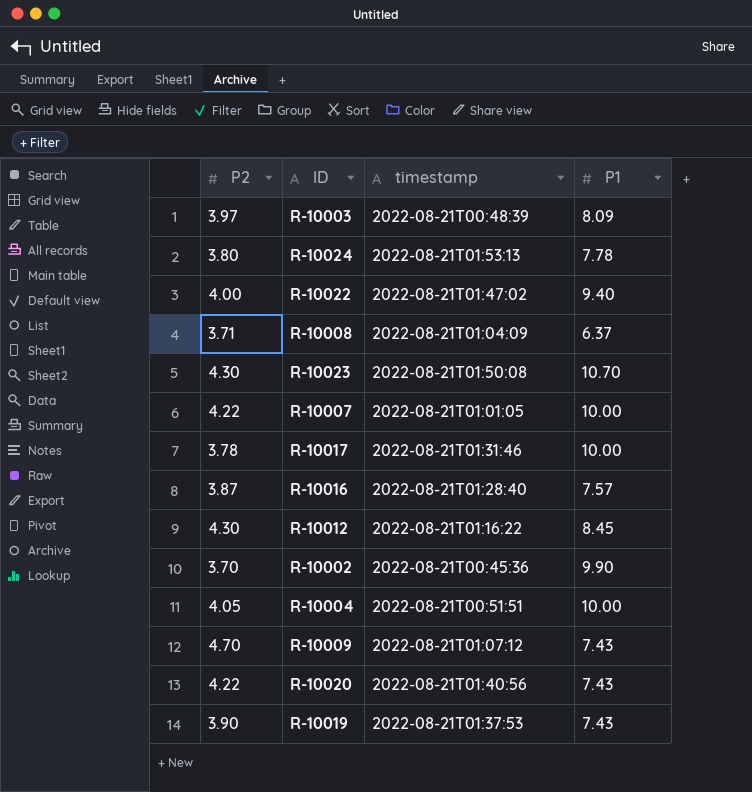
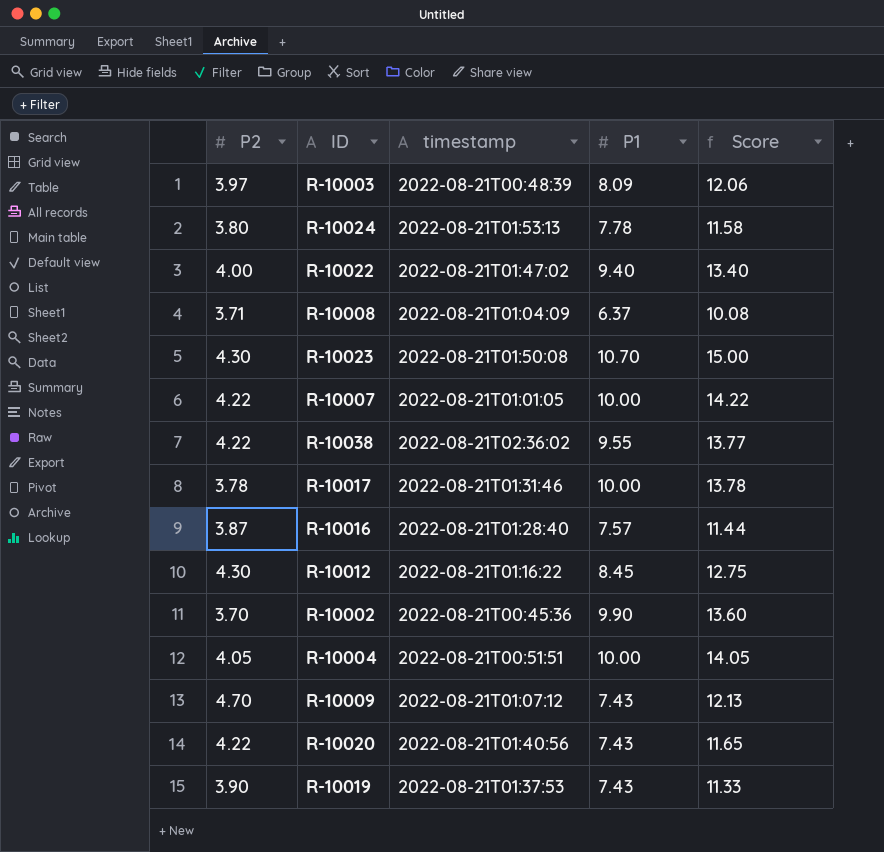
column Score | formula: none -> [P2] + [P1]
row R-10038: none -> 4.22 | 2022-08-21T02:36:02 | 9.55 | 13.77

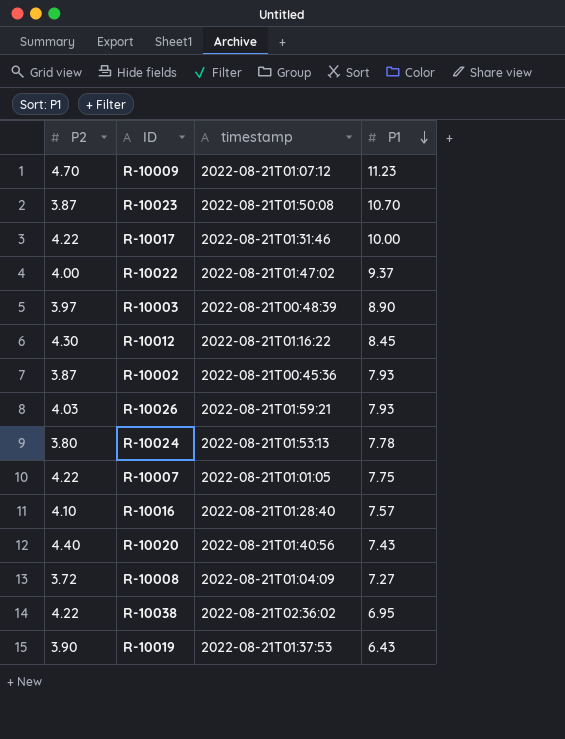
row order: none -> P1 descending
column Score | formula: [P2] + [P1] -> none
row R-10004: 4.05 | 2022-08-21T00:51:51 | 10.00 | 14.05 -> none
R-10009 | P1: 7.43 -> 11.23
R-10023 | P2: 4.30 -> 3.87
R-10017 | P2: 3.78 -> 4.22
R-10022 | P1: 9.40 -> 9.37
R-10003 | P1: 8.09 -> 8.90
R-10002 | P2: 3.70 -> 3.87
R-10002 | P1: 9.90 -> 7.93
row R-10026: none -> 4.03 | 2022-08-21T01:59:21 | 7.93
R-10007 | P1: 10.00 -> 7.75
R-10016 | P2: 3.87 -> 4.10
R-10020 | P2: 4.22 -> 4.40
R-10008 | P2: 3.71 -> 3.72
R-10008 | P1: 6.37 -> 7.27
R-10038 | P1: 9.55 -> 6.95
R-10019 | P1: 7.43 -> 6.43

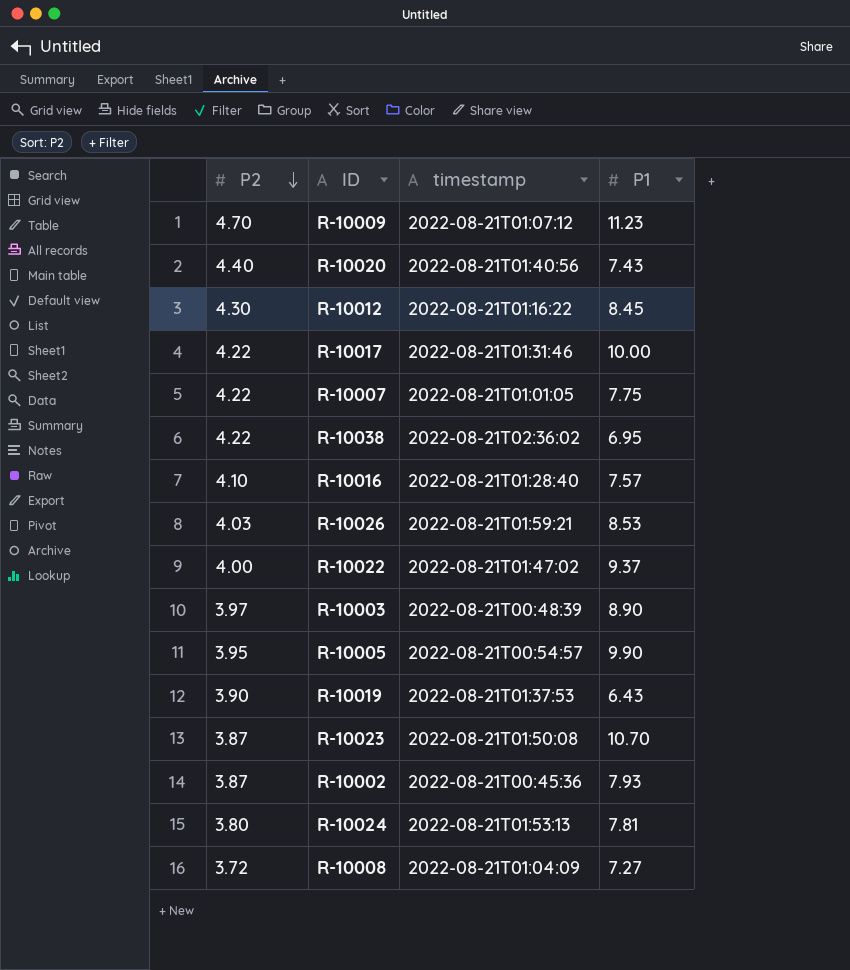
row order: P1 descending -> P2 descending
R-10026 | P1: 7.93 -> 8.53
row R-10005: none -> 3.95 | 2022-08-21T00:54:57 | 9.90
R-10024 | P1: 7.78 -> 7.81

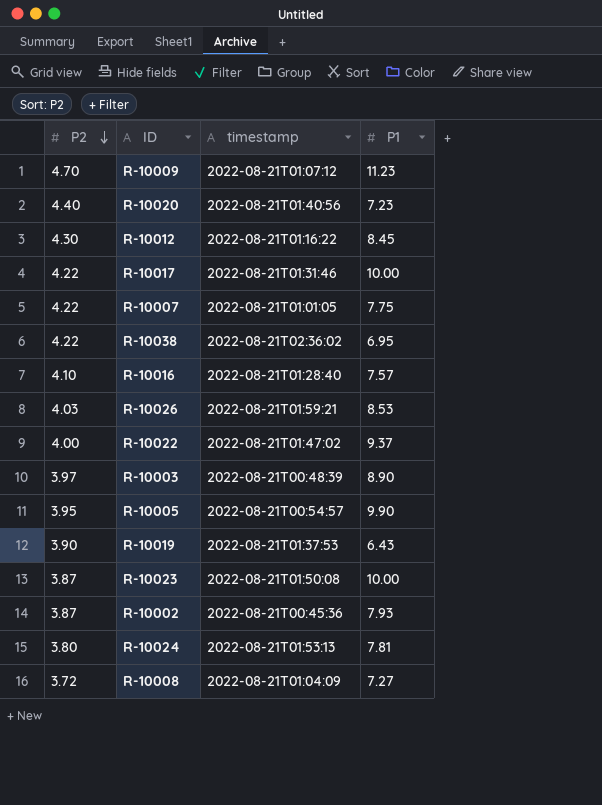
R-10020 | P1: 7.43 -> 7.23
R-10023 | P1: 10.70 -> 10.00

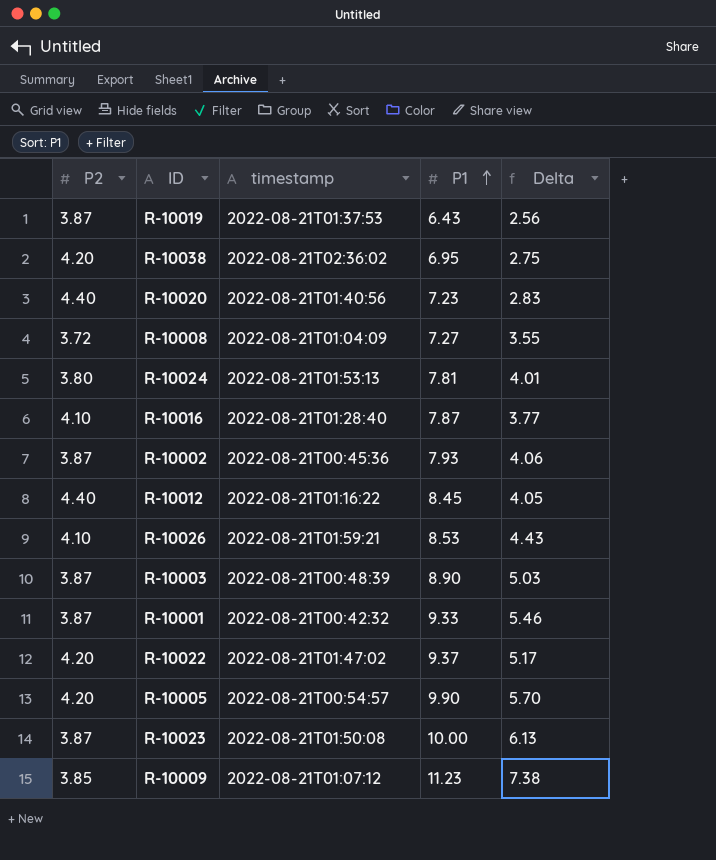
row order: P2 descending -> P1 ascending
column Delta | formula: none -> [P1] - [P2]
row R-10017: 4.22 | 2022-08-21T01:31:46 | 10.00 -> none
row R-10007: 4.22 | 2022-08-21T01:01:05 | 7.75 -> none
R-10019 | P2: 3.90 -> 3.87
R-10038 | P2: 4.22 -> 4.20
R-10016 | P1: 7.57 -> 7.87
R-10012 | P2: 4.30 -> 4.40
R-10026 | P2: 4.03 -> 4.10
R-10003 | P2: 3.97 -> 3.87
row R-10001: none -> 3.87 | 2022-08-21T00:42:32 | 9.33 | 5.46
R-10022 | P2: 4.00 -> 4.20
R-10005 | P2: 3.95 -> 4.20
R-10009 | P2: 4.70 -> 3.85

